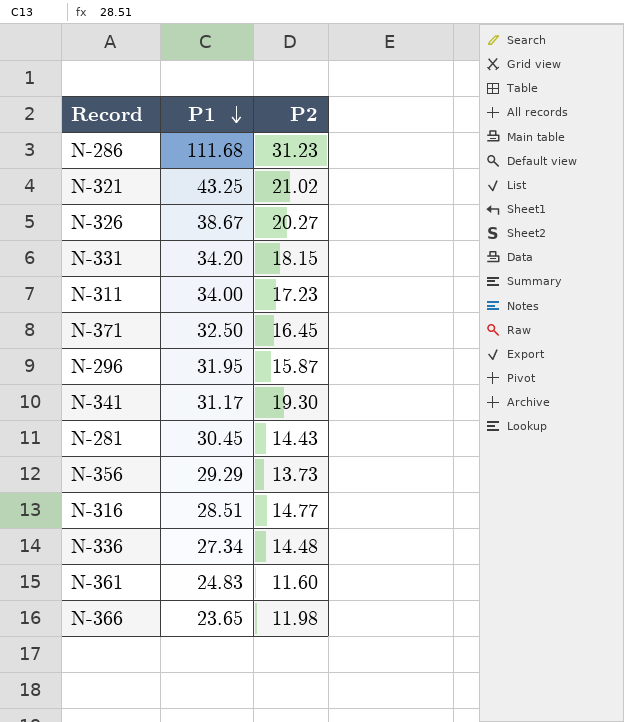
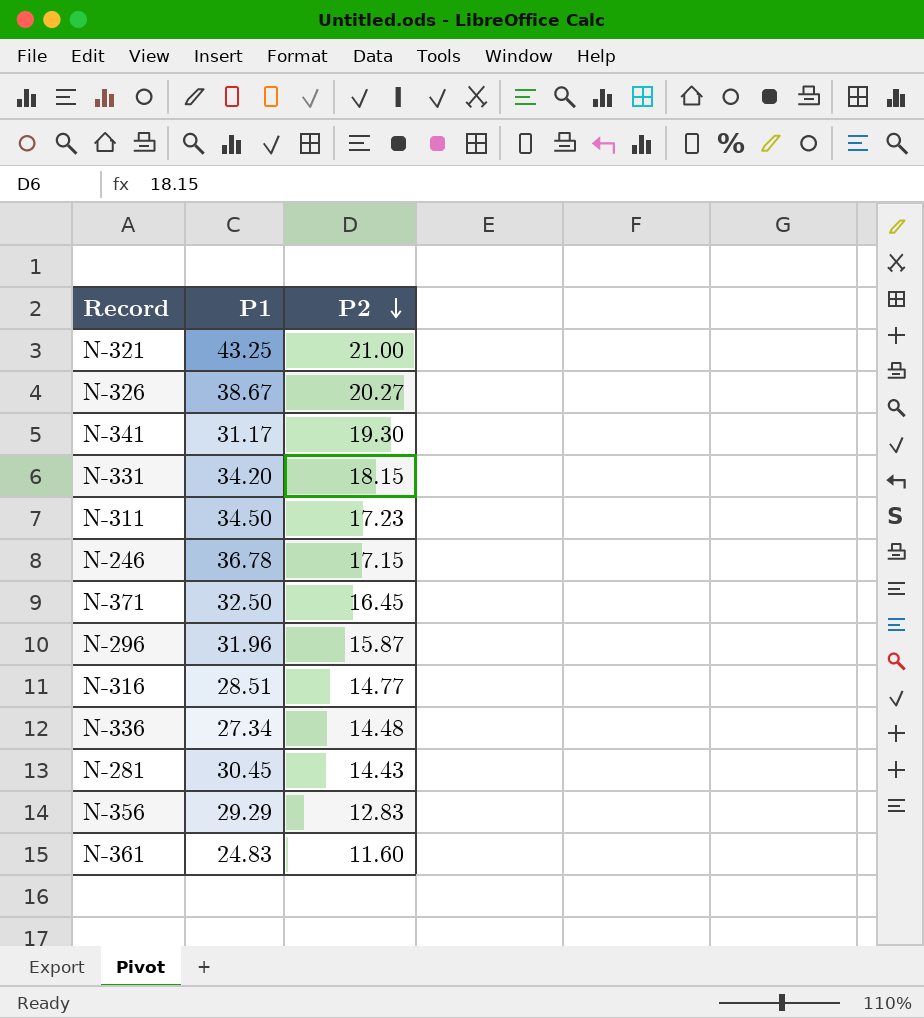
row order: P1 descending -> P2 descending
row N-286: 111.68 | 31.23 -> none
row N-366: 23.65 | 11.98 -> none
N-321 | P2: 21.02 -> 21.00
N-311 | P1: 34.00 -> 34.50
row N-246: none -> 36.78 | 17.15
N-296 | P1: 31.95 -> 31.96
N-356 | P2: 13.73 -> 12.83

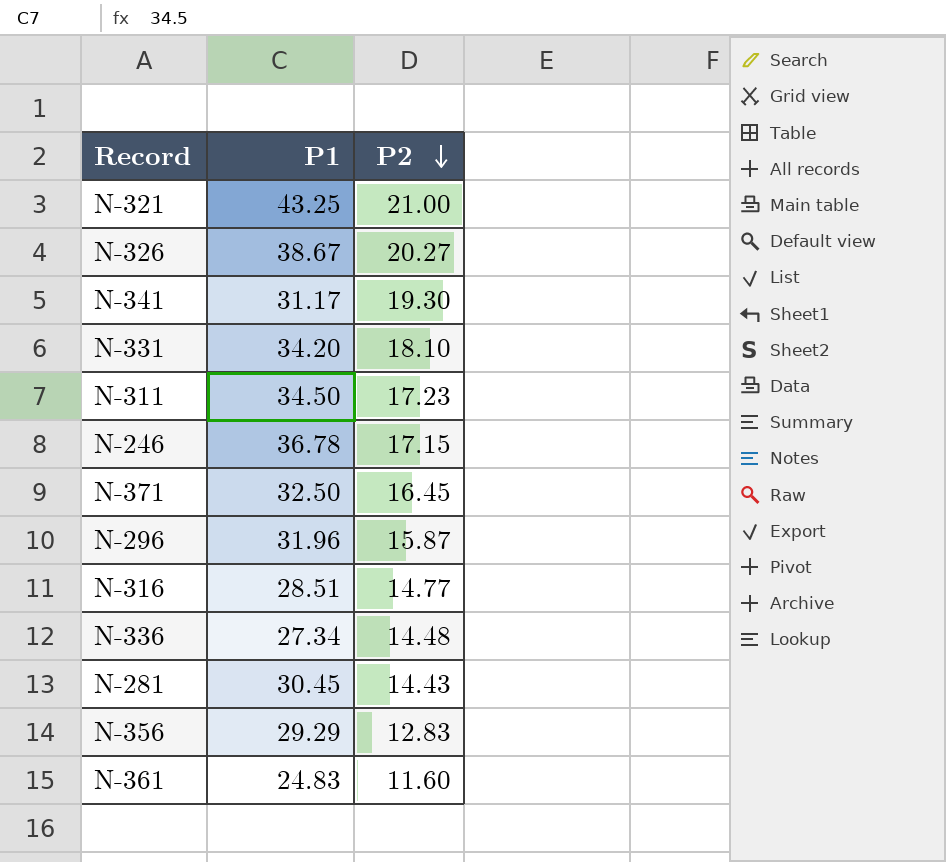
N-331 | P2: 18.15 -> 18.10

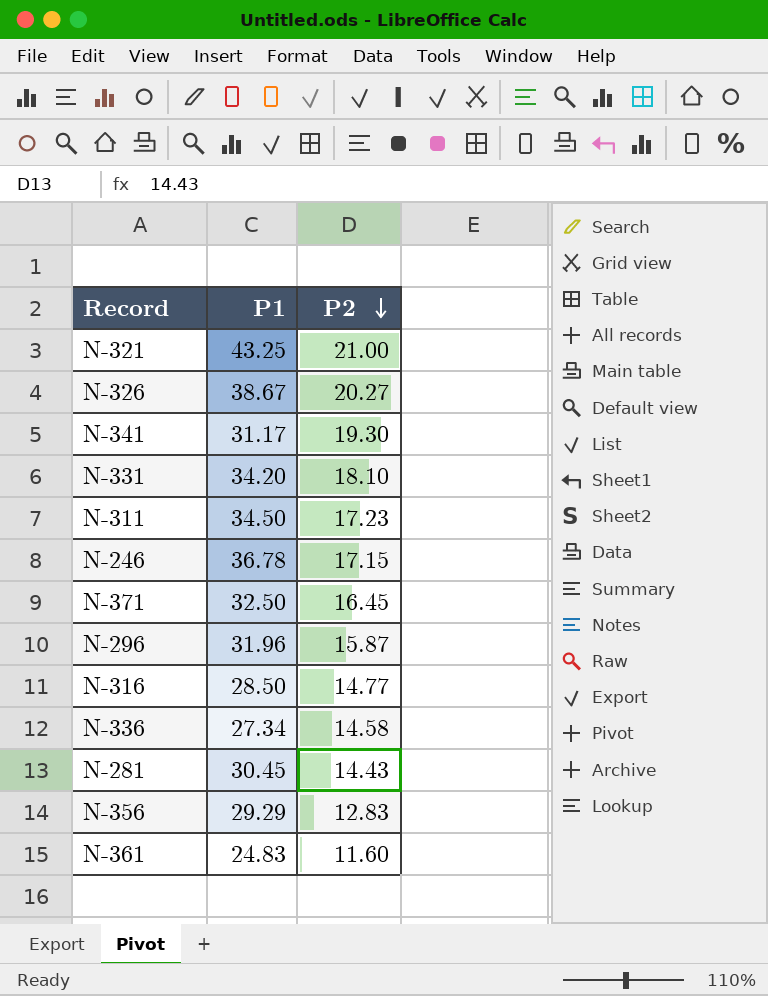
N-316 | P1: 28.51 -> 28.50
N-336 | P2: 14.48 -> 14.58

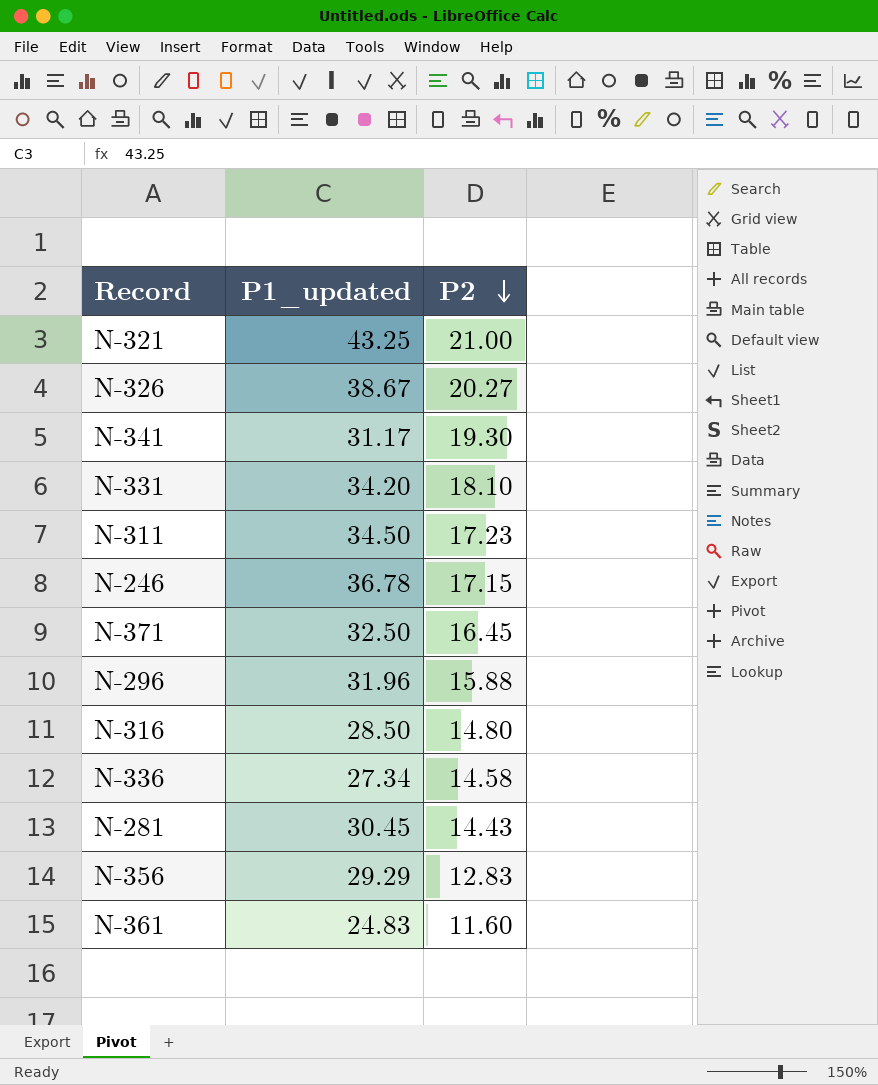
column name: P1 -> P1_updated
N-296 | P2: 15.87 -> 15.88
N-316 | P2: 14.77 -> 14.80

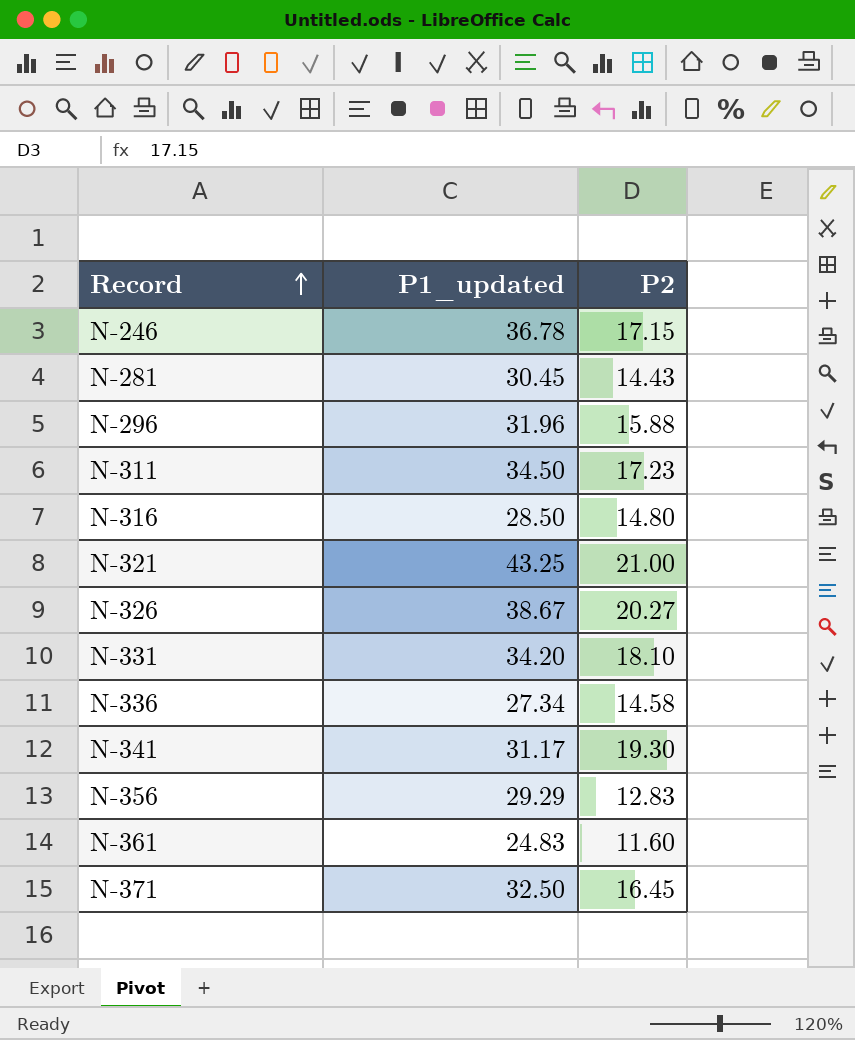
row order: P2 descending -> Record ascending

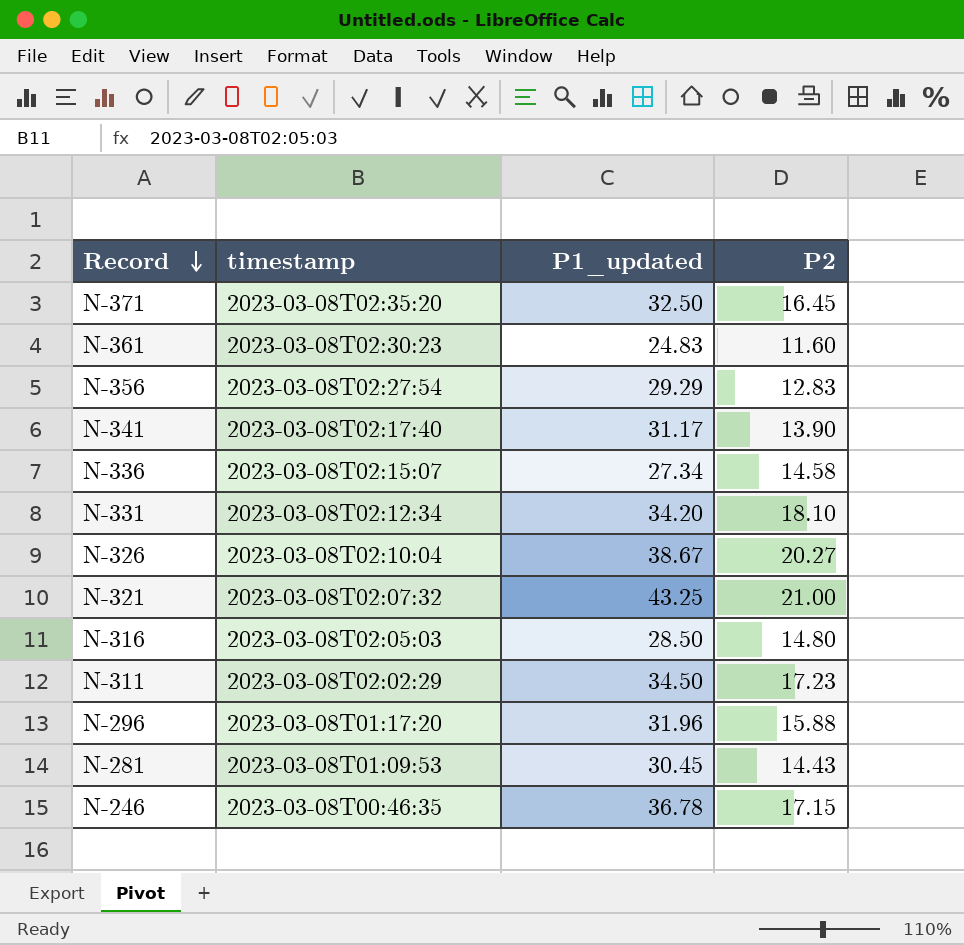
row order: Record ascending -> Record descending
column timestamp | position: none -> 2
N-341 | P2: 19.30 -> 13.90

